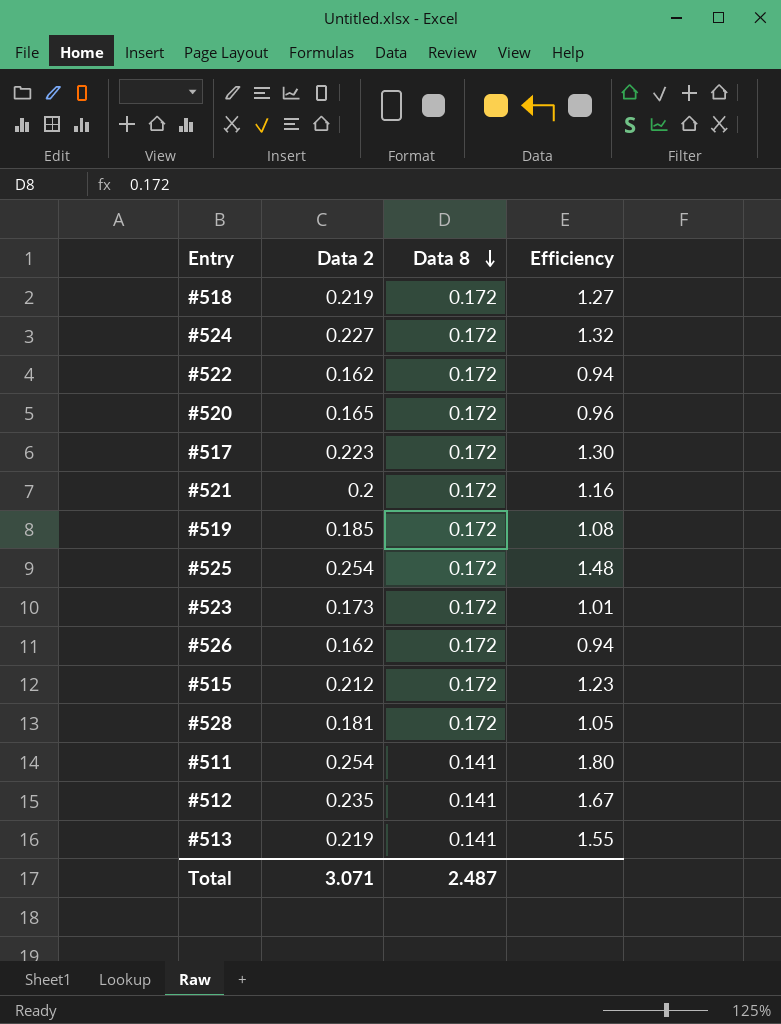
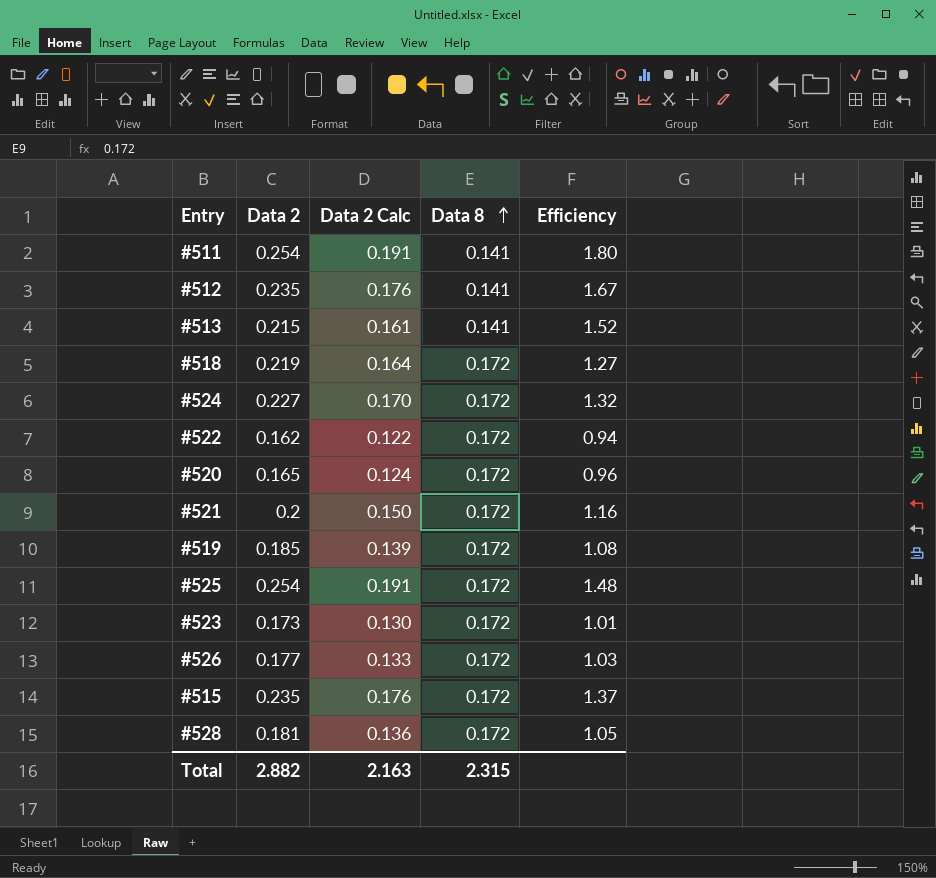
row order: Data 8 descending -> Data 8 ascending
column Data 2 Calc | formula: none -> [Data 2] * 0.75
row #517: 0.223 | 0.172 | 1.30 -> none
#513 | Data 2: 0.219 -> 0.215
#513 | Efficiency: 1.55 -> 1.52
#526 | Data 2: 0.162 -> 0.177
#526 | Efficiency: 0.94 -> 1.03
#515 | Data 2: 0.212 -> 0.235
#515 | Efficiency: 1.23 -> 1.37
Total | Data 2: 3.071 -> 2.882
Total | Data 8: 2.487 -> 2.315

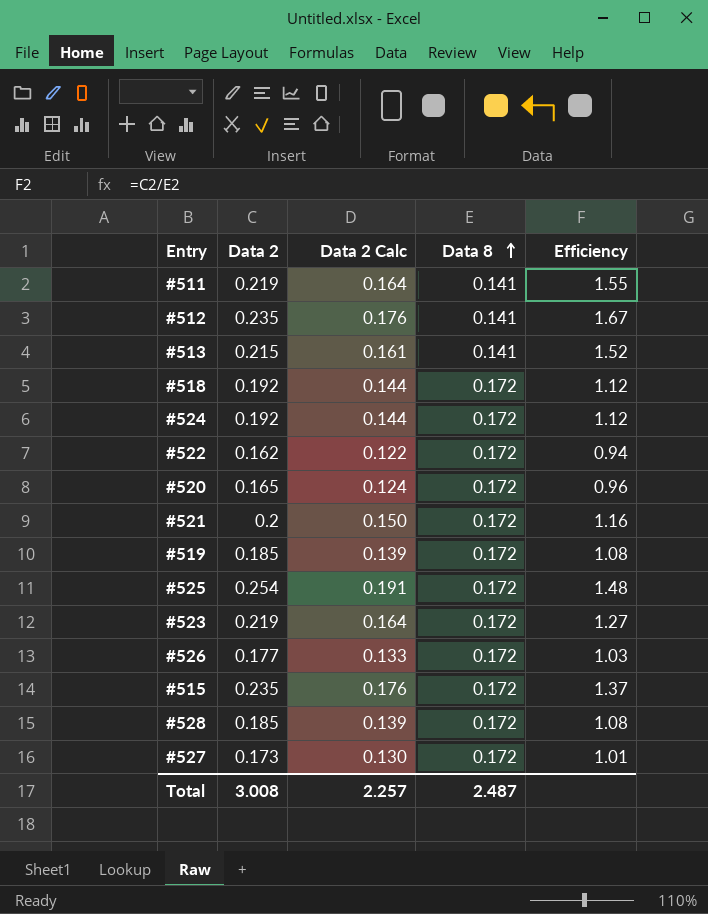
#511 | Data 2: 0.254 -> 0.219
#511 | Data 2 Calc: 0.191 -> 0.164
#511 | Efficiency: 1.80 -> 1.55
#518 | Data 2: 0.219 -> 0.192
#518 | Data 2 Calc: 0.164 -> 0.144
#518 | Efficiency: 1.27 -> 1.12
#524 | Data 2: 0.227 -> 0.192
#524 | Data 2 Calc: 0.170 -> 0.144
#524 | Efficiency: 1.32 -> 1.12
#523 | Data 2: 0.173 -> 0.219
#523 | Data 2 Calc: 0.130 -> 0.164
#523 | Efficiency: 1.01 -> 1.27
#528 | Data 2: 0.181 -> 0.185
#528 | Data 2 Calc: 0.136 -> 0.139
#528 | Efficiency: 1.05 -> 1.08
row #527: none -> 0.173 | 0.130 | 0.172 | 1.01
Total | Data 2: 2.882 -> 3.008
Total | Data 2 Calc: 2.163 -> 2.257
Total | Data 8: 2.315 -> 2.487

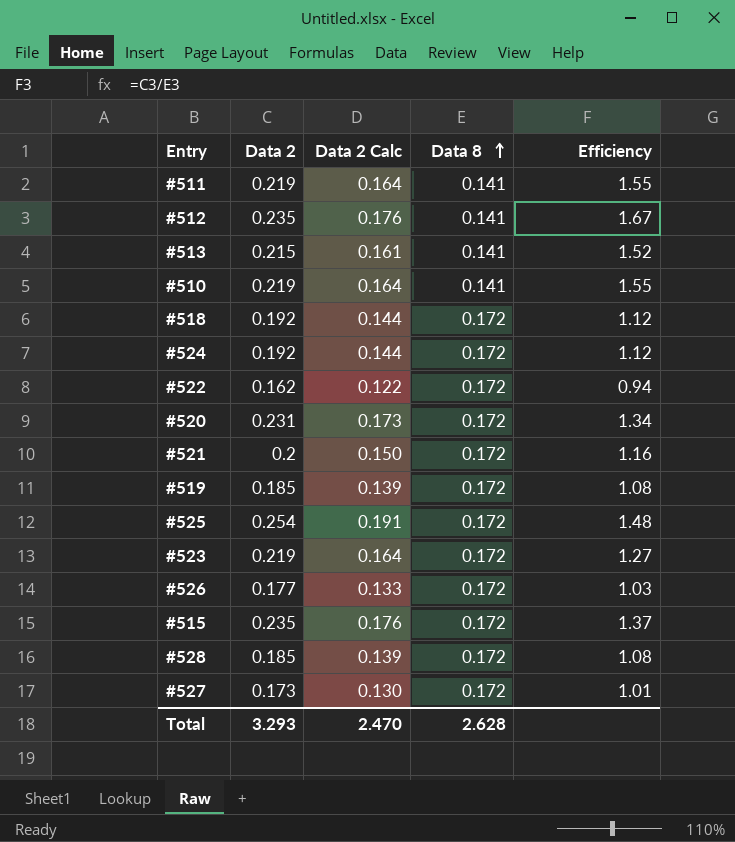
row #510: none -> 0.219 | 0.164 | 0.141 | 1.55
#520 | Data 2: 0.165 -> 0.231
#520 | Data 2 Calc: 0.124 -> 0.173
#520 | Efficiency: 0.96 -> 1.34
Total | Data 2: 3.008 -> 3.293
Total | Data 2 Calc: 2.257 -> 2.470
Total | Data 8: 2.487 -> 2.628

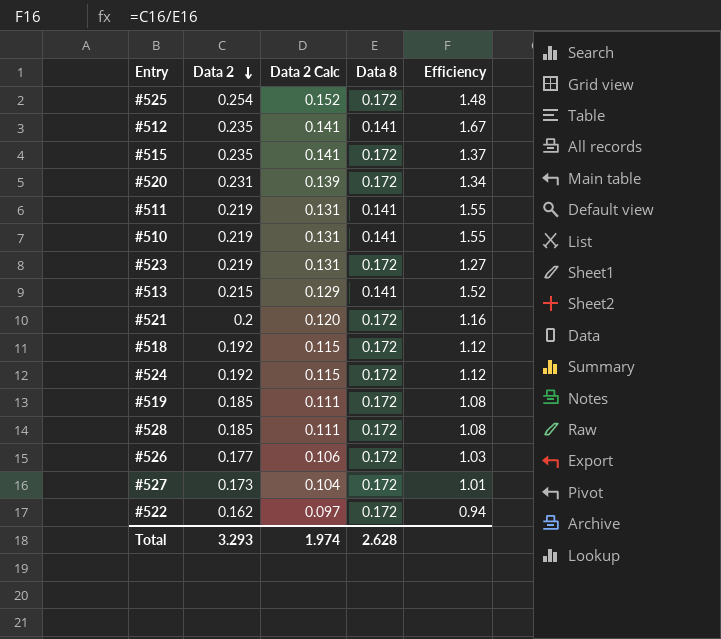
row order: Data 8 ascending -> Data 2 descending
column Data 2 Calc | formula: [Data 2] * 0.75 -> [Data 2] * 0.6
Total | Data 2 Calc: 2.470 -> 1.974

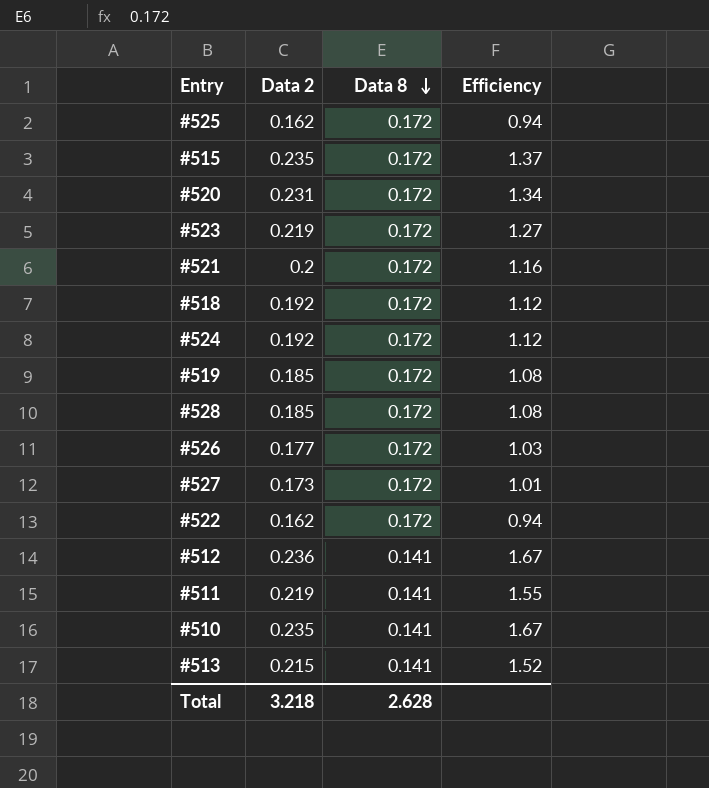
row order: Data 2 descending -> Data 8 descending
column Data 2 Calc | formula: [Data 2] * 0.6 -> none
#525 | Data 2: 0.254 -> 0.162
#525 | Efficiency: 1.48 -> 0.94
#512 | Data 2: 0.235 -> 0.236
#510 | Data 2: 0.219 -> 0.235
#510 | Efficiency: 1.55 -> 1.67
Total | Data 2: 3.293 -> 3.218

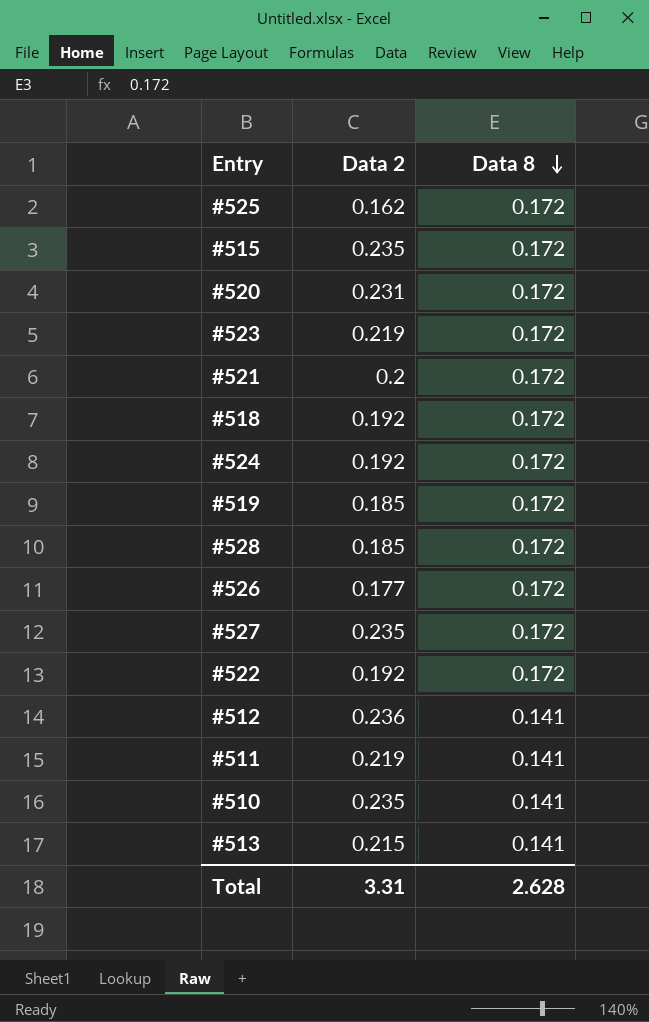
column Efficiency | formula: [Data 2] / [Data 8] -> none
#527 | Data 2: 0.173 -> 0.235
#522 | Data 2: 0.162 -> 0.192
Total | Data 2: 3.218 -> 3.31

